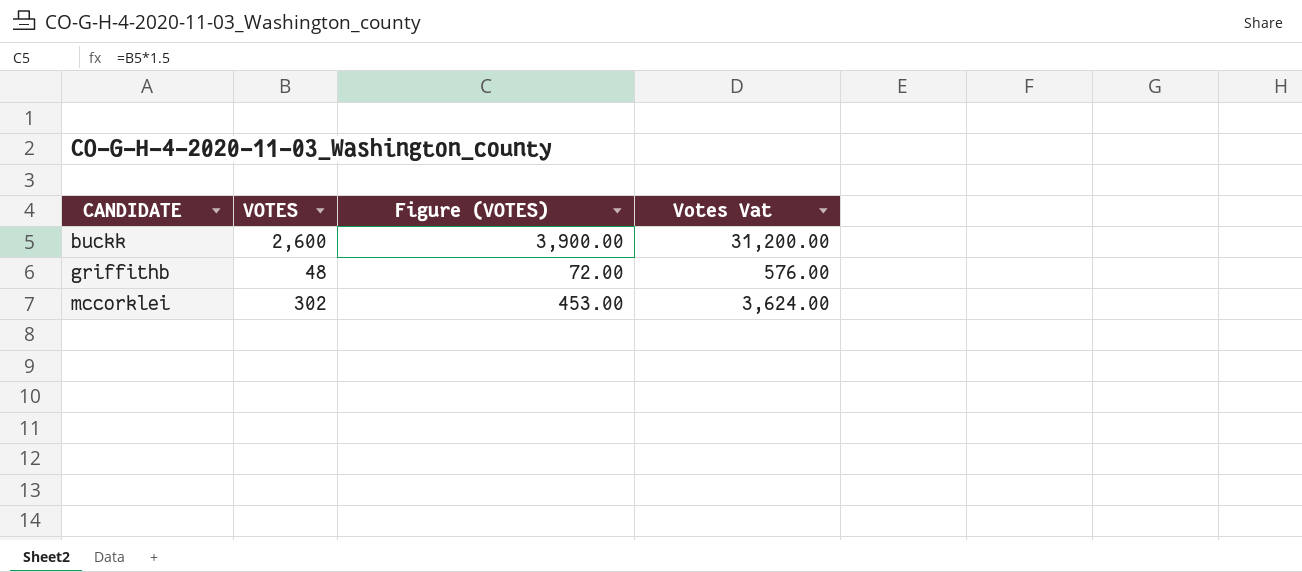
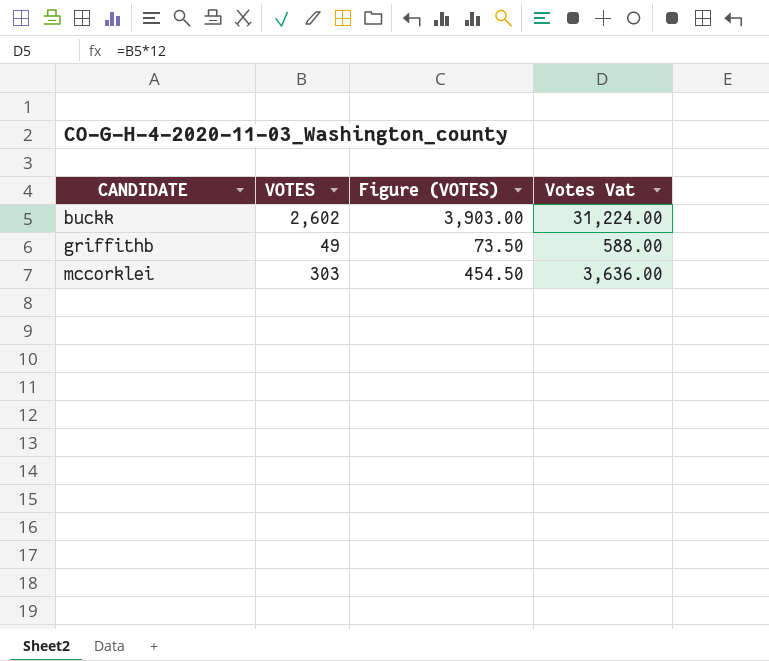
buckk | VOTES: 2,600 -> 2,602
buckk | Figure (VOTES): 3,900.00 -> 3,903.00
buckk | Votes Vat: 31,200.00 -> 31,224.00
griffithb | VOTES: 48 -> 49
griffithb | Figure (VOTES): 72.00 -> 73.50
griffithb | Votes Vat: 576.00 -> 588.00
mccorklei | VOTES: 302 -> 303
mccorklei | Figure (VOTES): 453.00 -> 454.50
mccorklei | Votes Vat: 3,624.00 -> 3,636.00

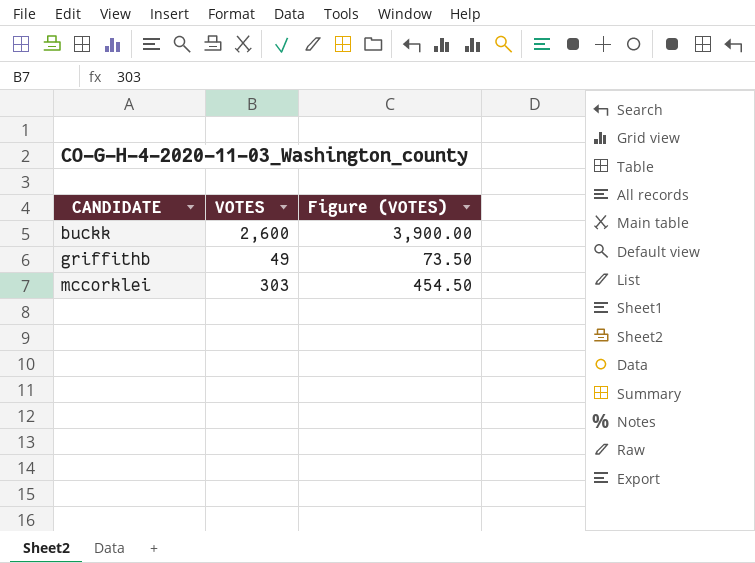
column Votes Vat | formula: [VOTES] * 12 -> none
buckk | VOTES: 2,602 -> 2,600
buckk | Figure (VOTES): 3,903.00 -> 3,900.00

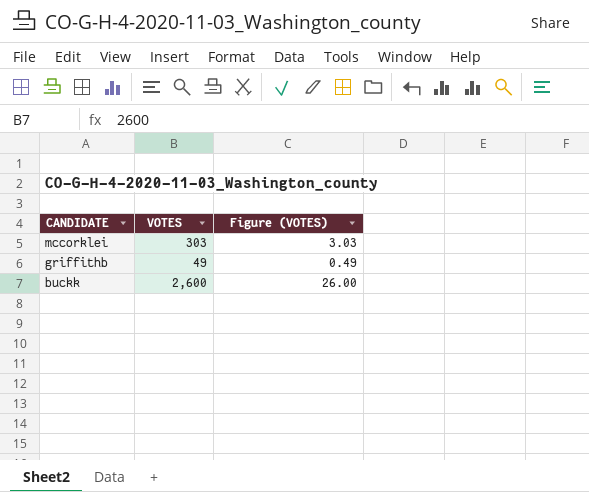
row order: CANDIDATE ascending -> CANDIDATE descending
column Figure (VOTES) | formula: [VOTES] * 1.5 -> [VOTES] * 0.01

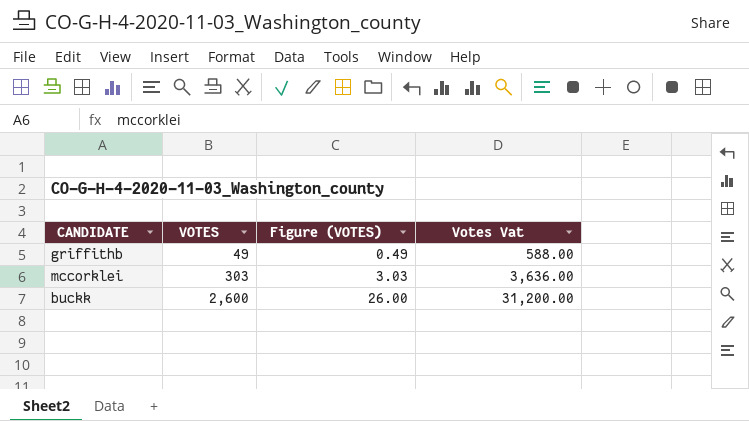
row order: CANDIDATE descending -> VOTES ascending
column Votes Vat | formula: none -> [VOTES] * 12

